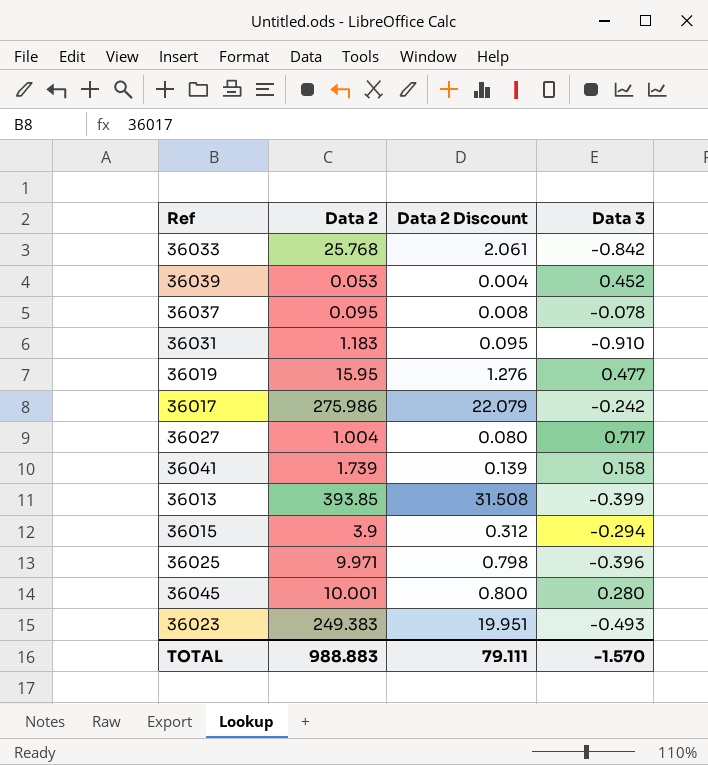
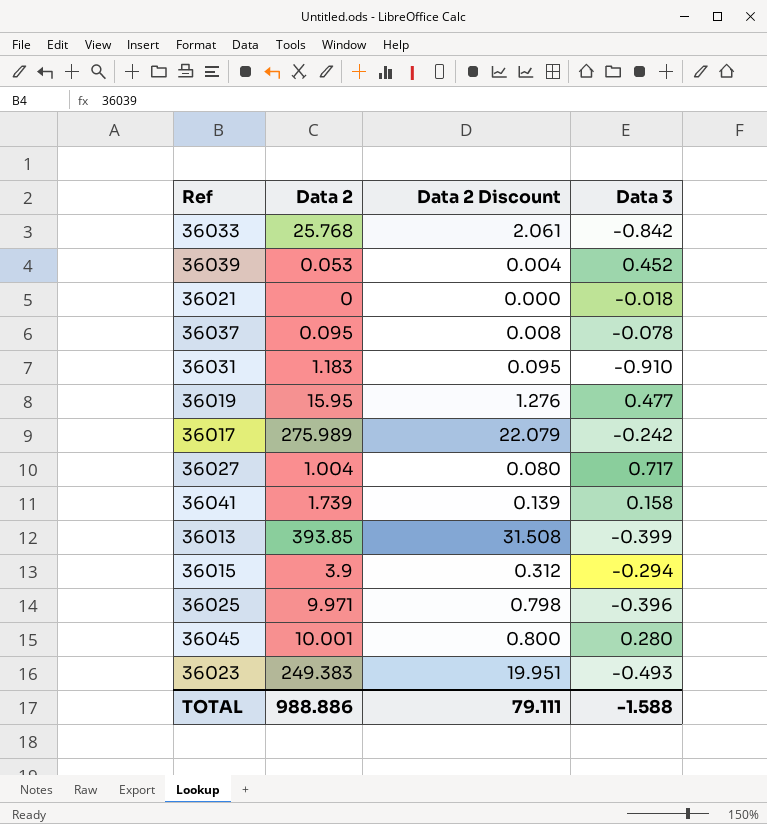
row 36021: none -> 0 | 0.000 | -0.018
36017 | Data 2: 275.986 -> 275.989
TOTAL | Data 2: 988.883 -> 988.886
TOTAL | Data 3: -1.570 -> -1.588

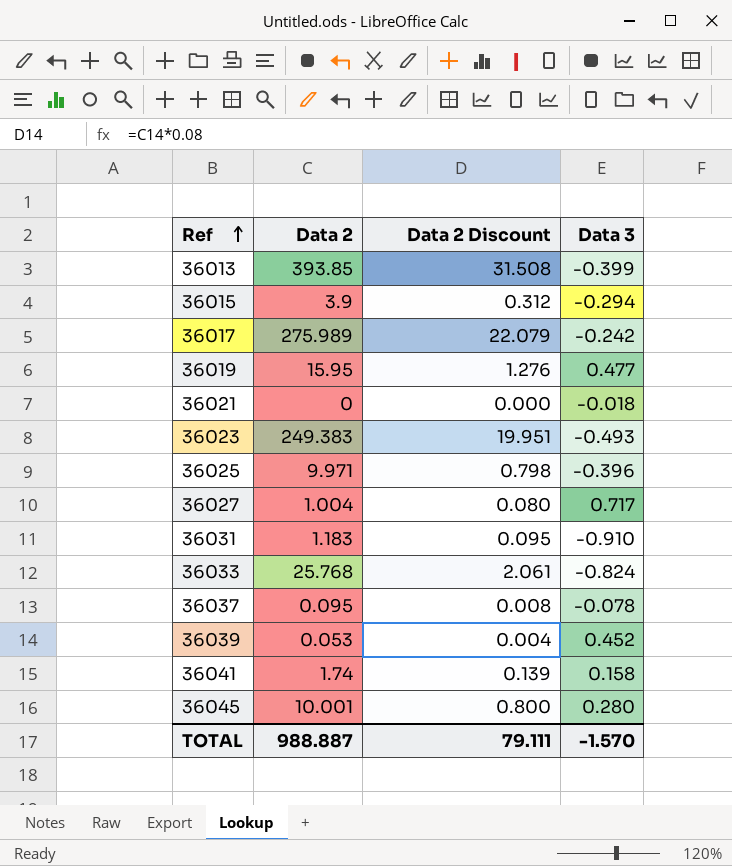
row order: none -> Ref ascending
36033 | Data 3: -0.842 -> -0.824
36041 | Data 2: 1.739 -> 1.74
TOTAL | Data 2: 988.886 -> 988.887
TOTAL | Data 3: -1.588 -> -1.570

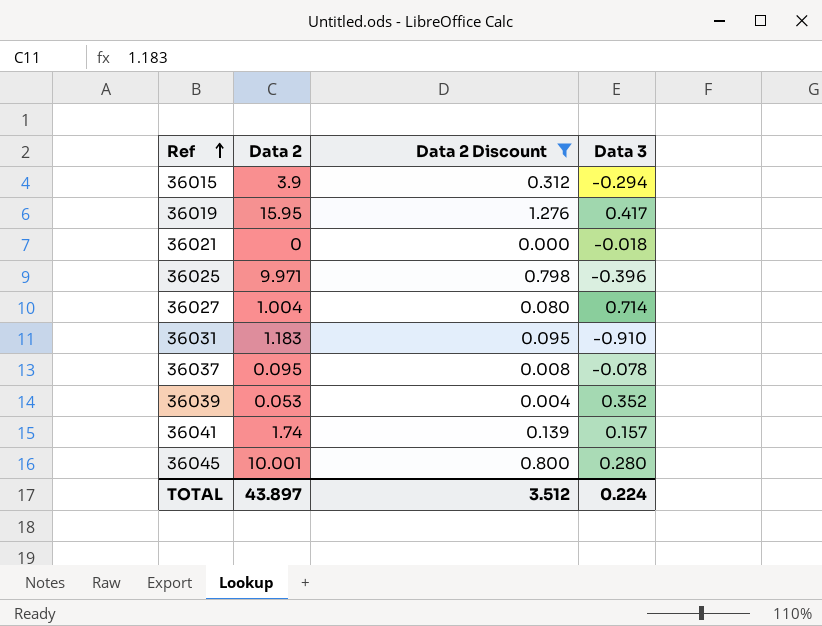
filter: none -> Data 2 Discount <= 1.276
36019 | Data 3: 0.477 -> 0.417
36027 | Data 3: 0.717 -> 0.714
36039 | Data 3: 0.452 -> 0.352
36041 | Data 3: 0.158 -> 0.157
TOTAL | Data 2: 988.887 -> 43.897
TOTAL | Data 2 Discount: 79.111 -> 3.512
TOTAL | Data 3: -1.570 -> 0.224

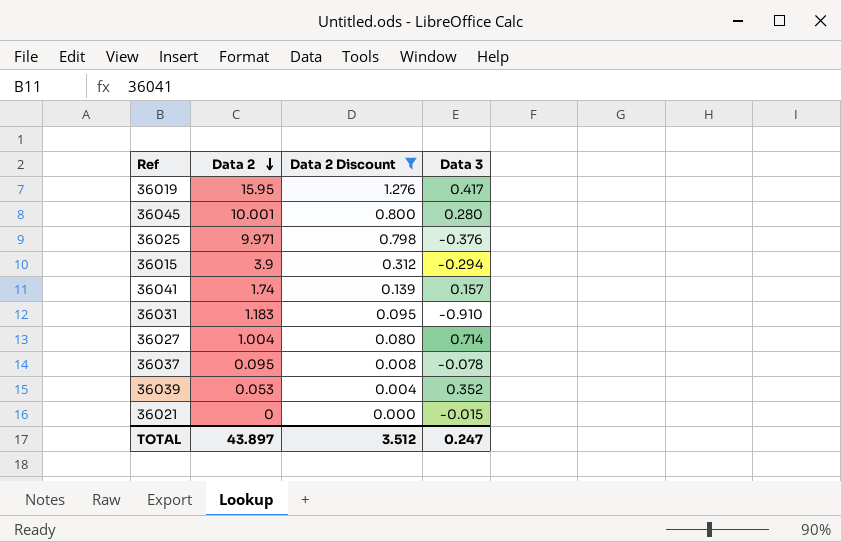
row order: Ref ascending -> Data 2 descending
36025 | Data 3: -0.396 -> -0.376
36021 | Data 3: -0.018 -> -0.015
TOTAL | Data 3: 0.224 -> 0.247

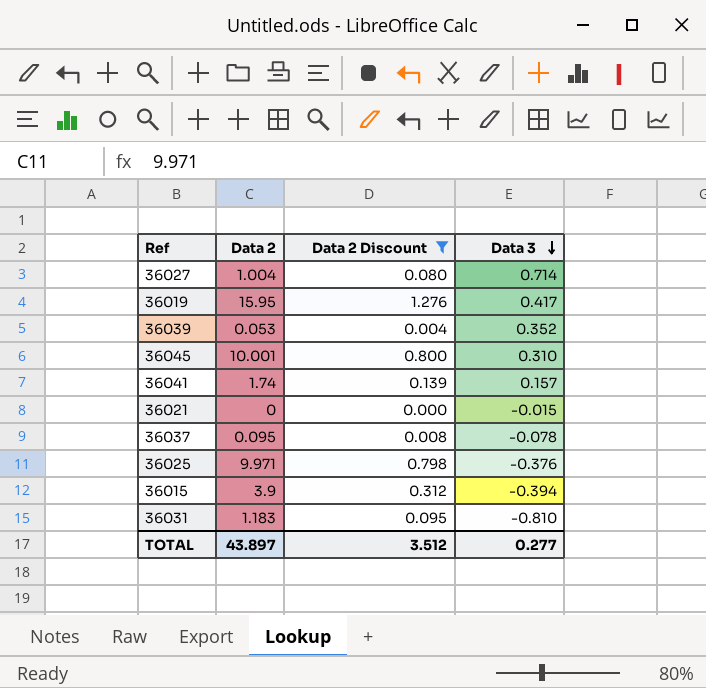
row order: Data 2 descending -> Data 3 descending
36045 | Data 3: 0.280 -> 0.310
36015 | Data 3: -0.294 -> -0.394
36031 | Data 3: -0.910 -> -0.810
TOTAL | Data 3: 0.247 -> 0.277

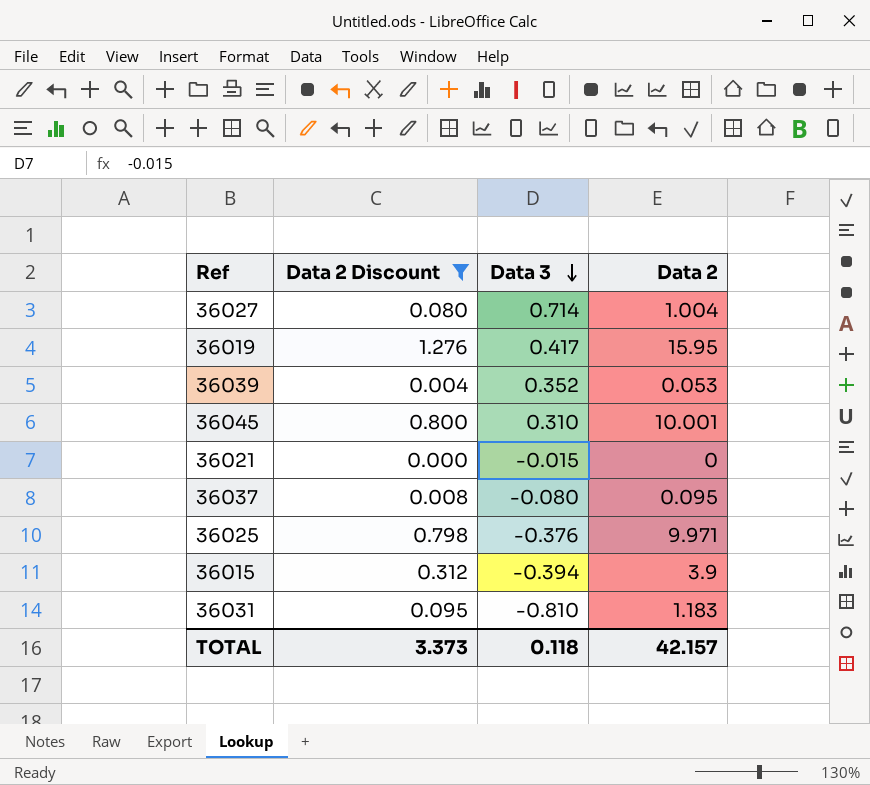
column Data 2 | position: 2 -> 4
row 36041: 1.74 | 0.139 | 0.157 -> none
36037 | Data 3: -0.078 -> -0.080
TOTAL | Data 2 Discount: 3.512 -> 3.373
TOTAL | Data 3: 0.277 -> 0.118
TOTAL | Data 2: 43.897 -> 42.157

